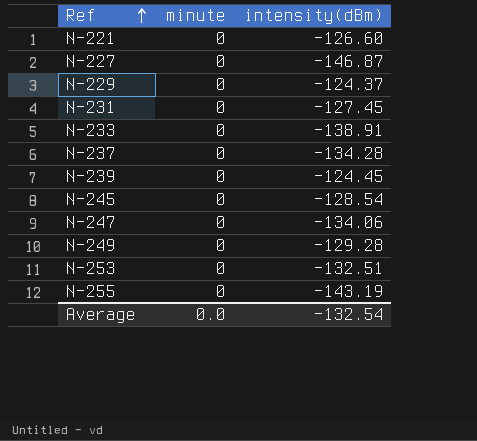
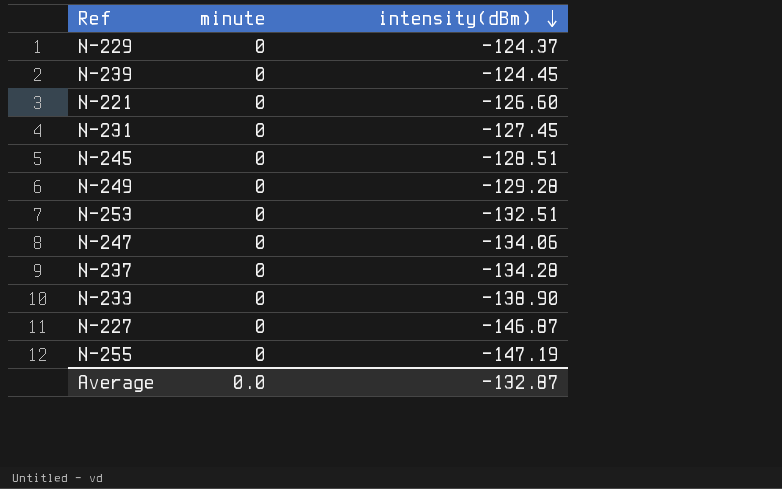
row order: Ref ascending -> intensity(dBm) descending
N-245 | intensity(dBm): -128.54 -> -128.51
N-233 | intensity(dBm): -138.91 -> -138.90
N-255 | intensity(dBm): -143.19 -> -147.19
Average | intensity(dBm): -132.54 -> -132.87

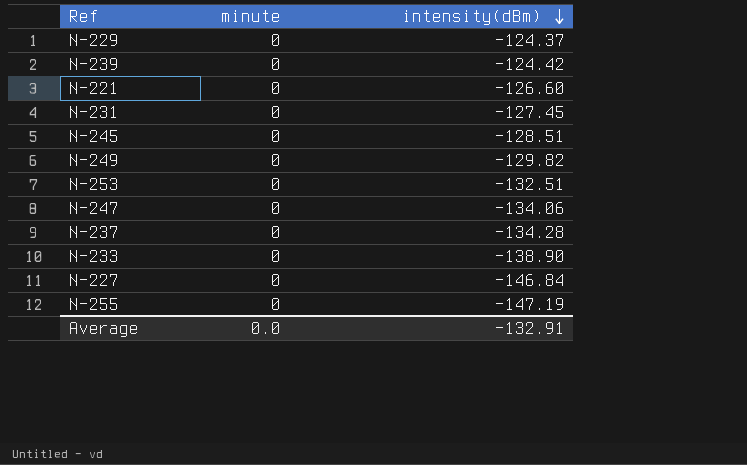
N-239 | intensity(dBm): -124.45 -> -124.42
N-249 | intensity(dBm): -129.28 -> -129.82
N-227 | intensity(dBm): -146.87 -> -146.84
Average | intensity(dBm): -132.87 -> -132.91

